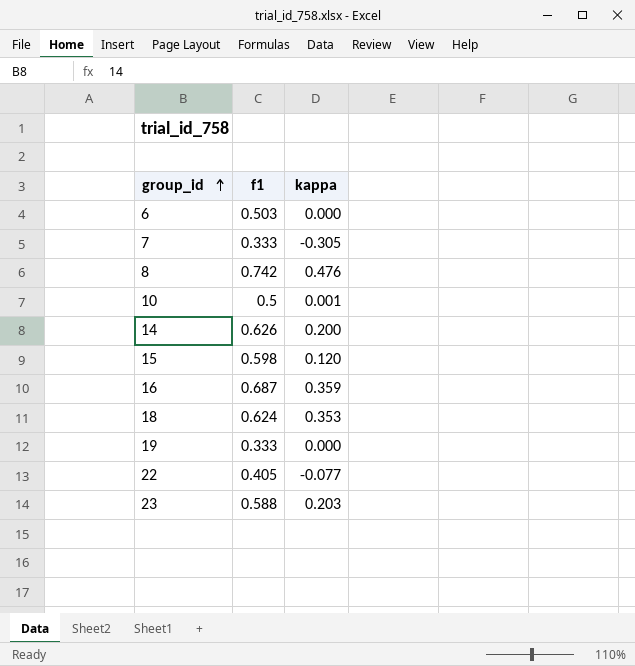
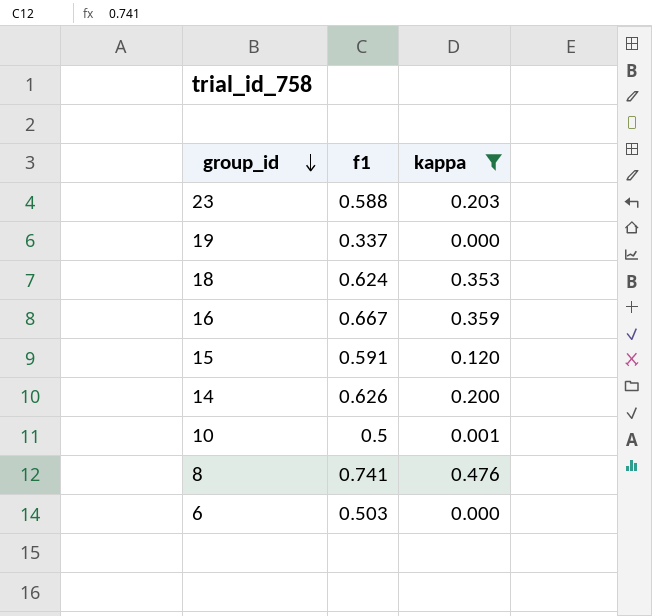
filter: none -> kappa >= 0.000
row order: group_id ascending -> group_id descending
19 | f1: 0.333 -> 0.337
16 | f1: 0.687 -> 0.667
15 | f1: 0.598 -> 0.591
8 | f1: 0.742 -> 0.741

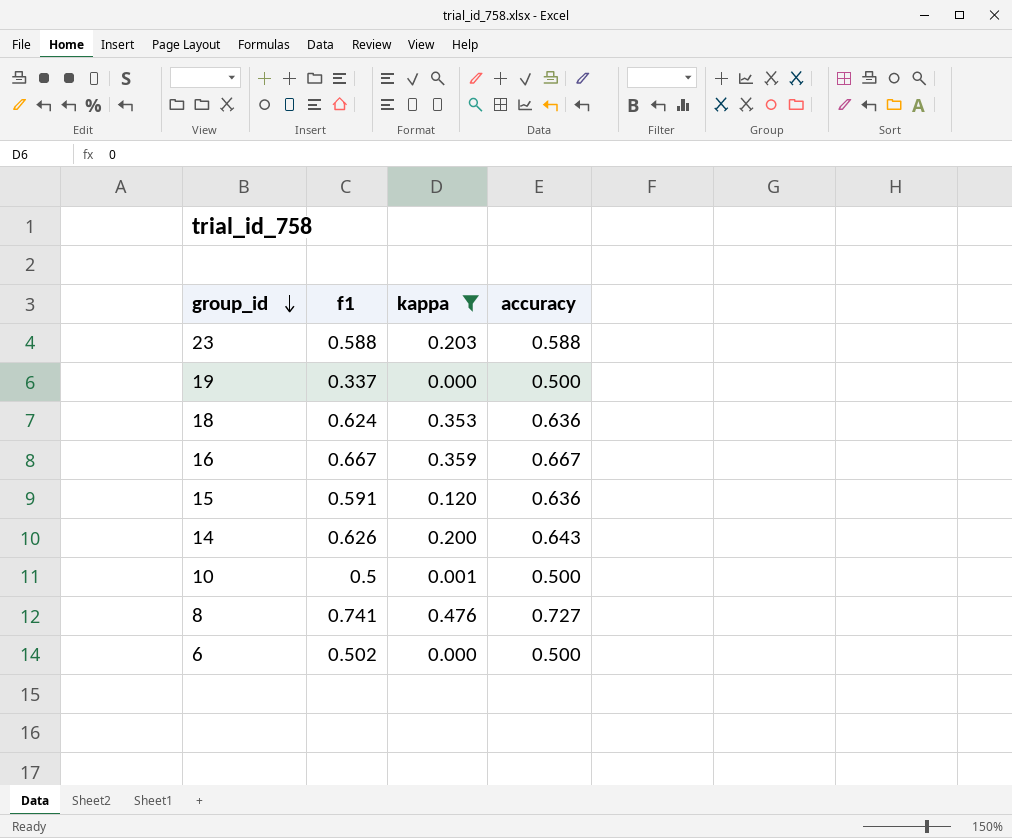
column accuracy | position: none -> 4
6 | f1: 0.503 -> 0.502

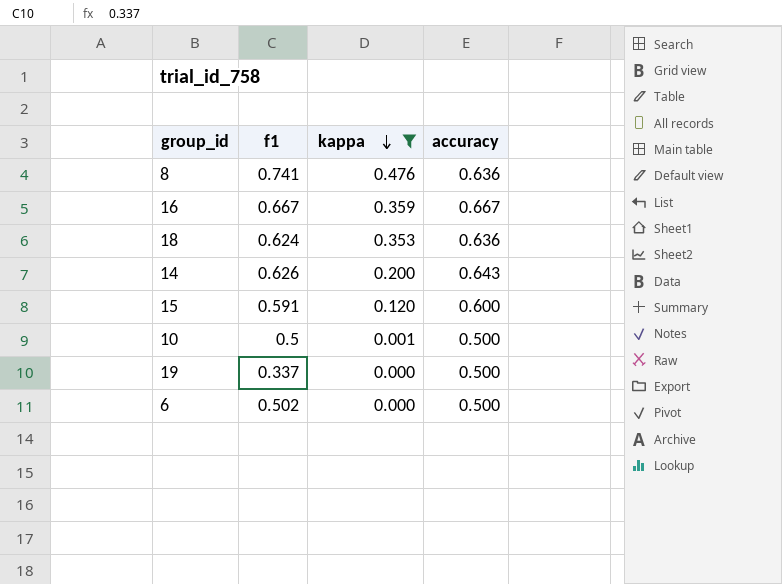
row order: group_id descending -> kappa descending
row 23: 0.588 | 0.203 | 0.588 -> none
8 | accuracy: 0.727 -> 0.636
15 | accuracy: 0.636 -> 0.600

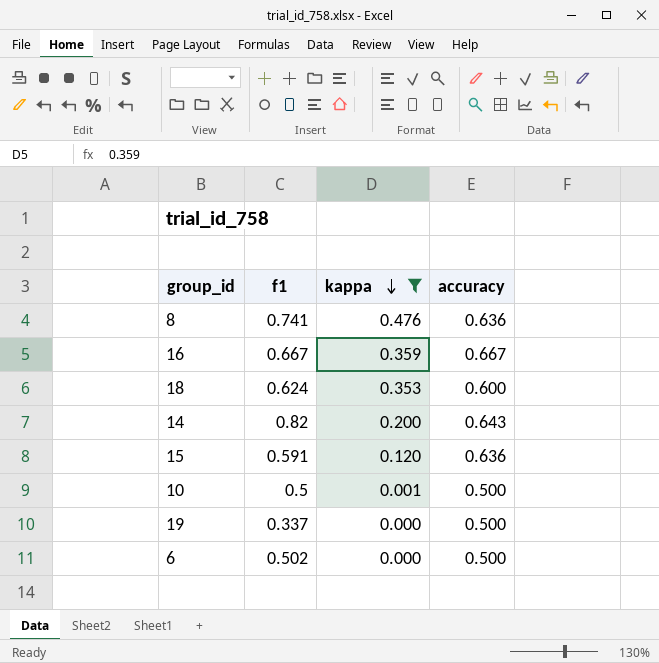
18 | accuracy: 0.636 -> 0.600
14 | f1: 0.626 -> 0.82
15 | accuracy: 0.600 -> 0.636

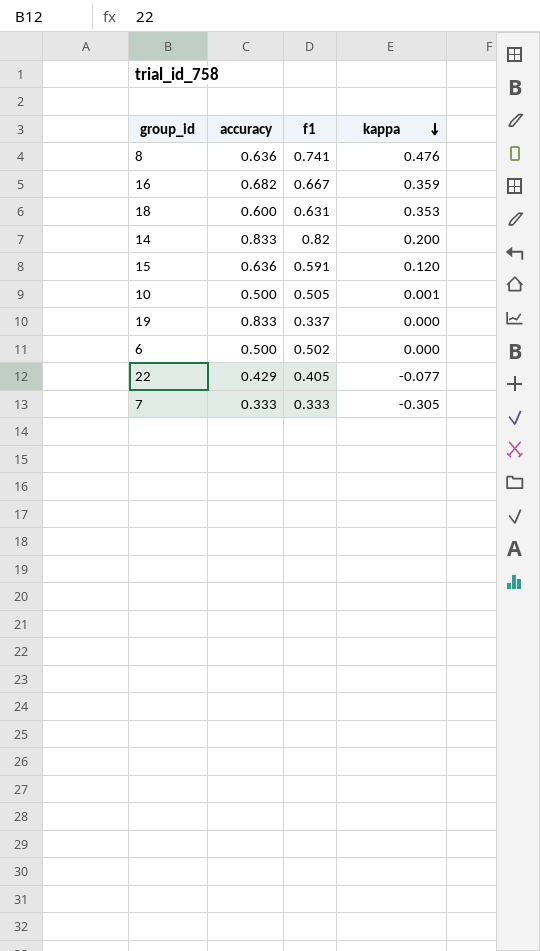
filter: kappa >= 0.000 -> none
column accuracy | position: 4 -> 2
16 | accuracy: 0.667 -> 0.682
18 | f1: 0.624 -> 0.631
14 | accuracy: 0.643 -> 0.833
10 | f1: 0.5 -> 0.505
19 | accuracy: 0.500 -> 0.833

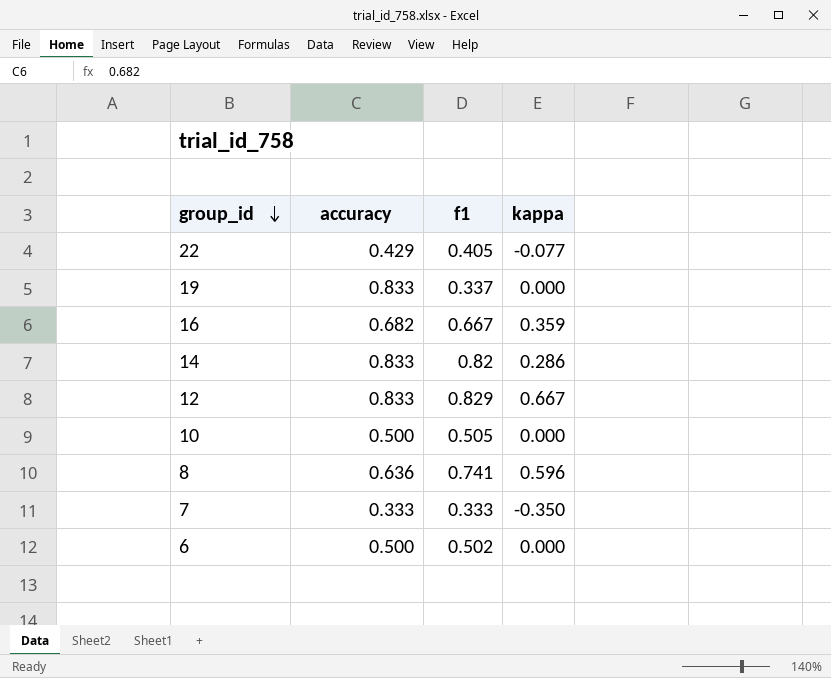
row order: kappa descending -> group_id descending
row 18: 0.600 | 0.631 | 0.353 -> none
row 15: 0.636 | 0.591 | 0.120 -> none
14 | kappa: 0.200 -> 0.286
row 12: none -> 0.833 | 0.829 | 0.667
10 | kappa: 0.001 -> 0.000
8 | kappa: 0.476 -> 0.596
7 | kappa: -0.305 -> -0.350

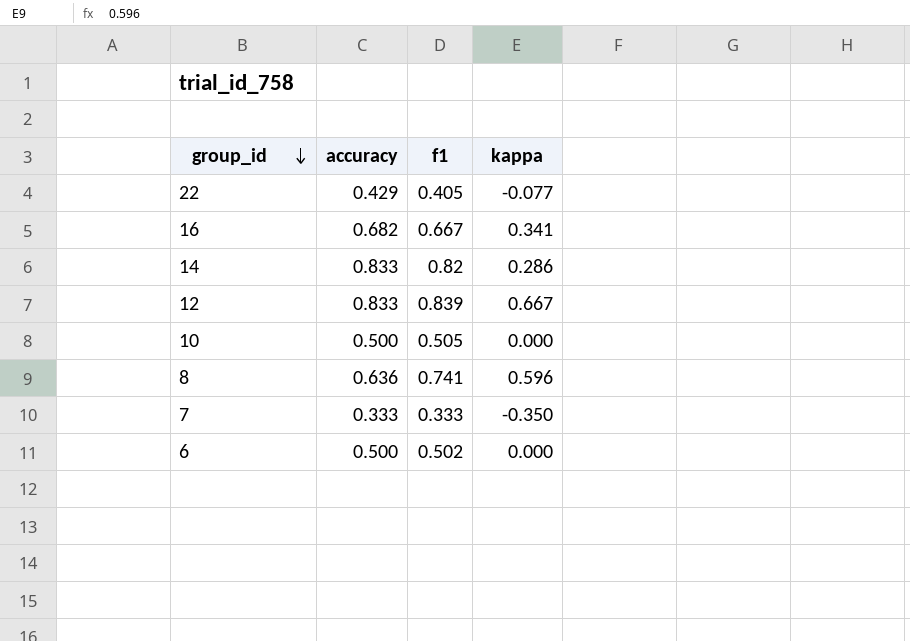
row 19: 0.833 | 0.337 | 0.000 -> none
16 | kappa: 0.359 -> 0.341
12 | f1: 0.829 -> 0.839

